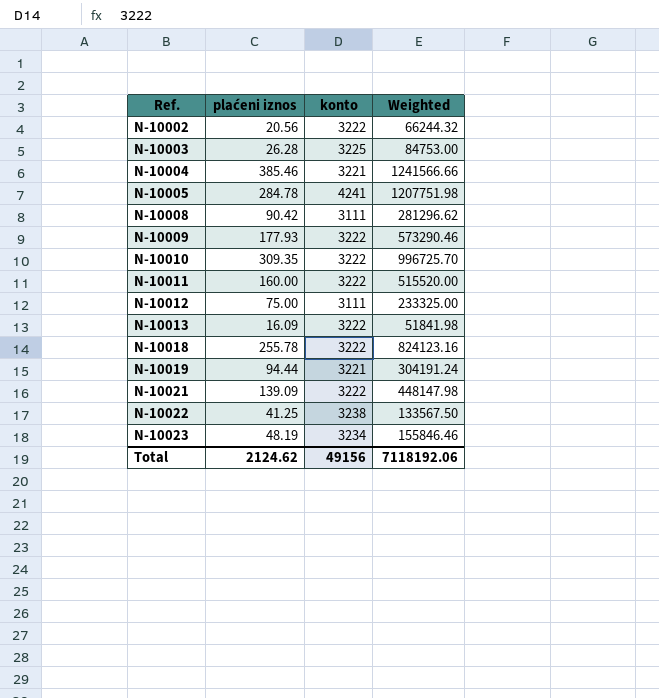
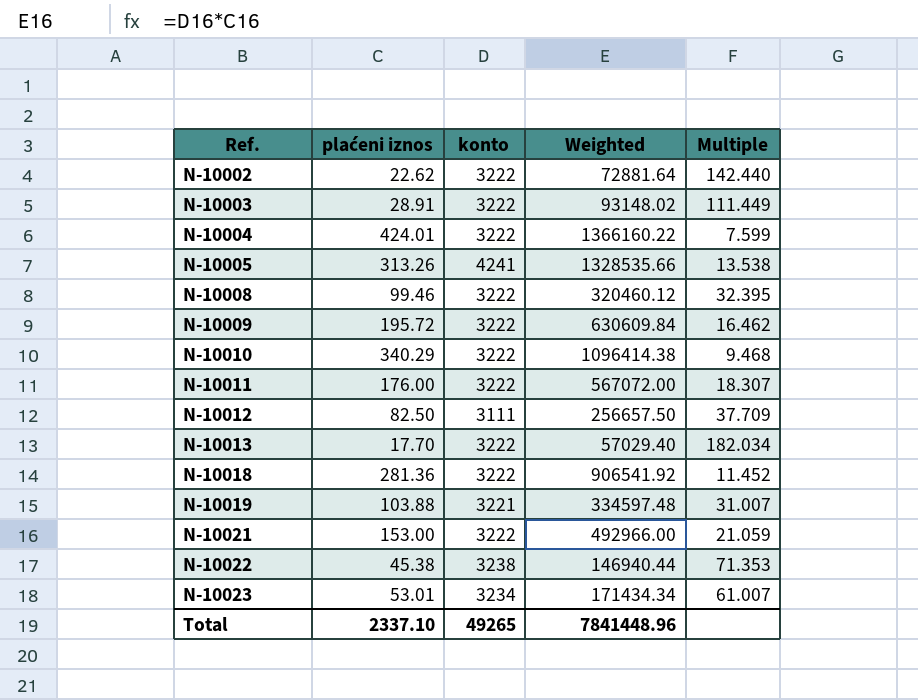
column Multiple | formula: none -> [konto] / [plaćeni iznos]
N-10002 | plaćeni iznos: 20.56 -> 22.62
N-10002 | Weighted: 66244.32 -> 72881.64
N-10003 | plaćeni iznos: 26.28 -> 28.91
N-10003 | konto: 3225 -> 3222
N-10003 | Weighted: 84753.00 -> 93148.02
N-10004 | plaćeni iznos: 385.46 -> 424.01
N-10004 | konto: 3221 -> 3222
N-10004 | Weighted: 1241566.66 -> 1366160.22
N-10005 | plaćeni iznos: 284.78 -> 313.26
N-10005 | Weighted: 1207751.98 -> 1328535.66
N-10008 | plaćeni iznos: 90.42 -> 99.46
N-10008 | konto: 3111 -> 3222
N-10008 | Weighted: 281296.62 -> 320460.12
N-10009 | plaćeni iznos: 177.93 -> 195.72
N-10009 | Weighted: 573290.46 -> 630609.84
N-10010 | plaćeni iznos: 309.35 -> 340.29
N-10010 | Weighted: 996725.70 -> 1096414.38
N-10011 | plaćeni iznos: 160.00 -> 176.00
N-10011 | Weighted: 515520.00 -> 567072.00
N-10012 | plaćeni iznos: 75.00 -> 82.50
N-10012 | Weighted: 233325.00 -> 256657.50
N-10013 | plaćeni iznos: 16.09 -> 17.70
N-10013 | Weighted: 51841.98 -> 57029.40
N-10018 | plaćeni iznos: 255.78 -> 281.36
N-10018 | Weighted: 824123.16 -> 906541.92
N-10019 | plaćeni iznos: 94.44 -> 103.88
N-10019 | Weighted: 304191.24 -> 334597.48
N-10021 | plaćeni iznos: 139.09 -> 153.00
N-10021 | Weighted: 448147.98 -> 492966.00
N-10022 | plaćeni iznos: 41.25 -> 45.38
N-10022 | Weighted: 133567.50 -> 146940.44
N-10023 | plaćeni iznos: 48.19 -> 53.01
N-10023 | Weighted: 155846.46 -> 171434.34
Total | plaćeni iznos: 2124.62 -> 2337.10
Total | konto: 49156 -> 49265
Total | Weighted: 7118192.06 -> 7841448.96

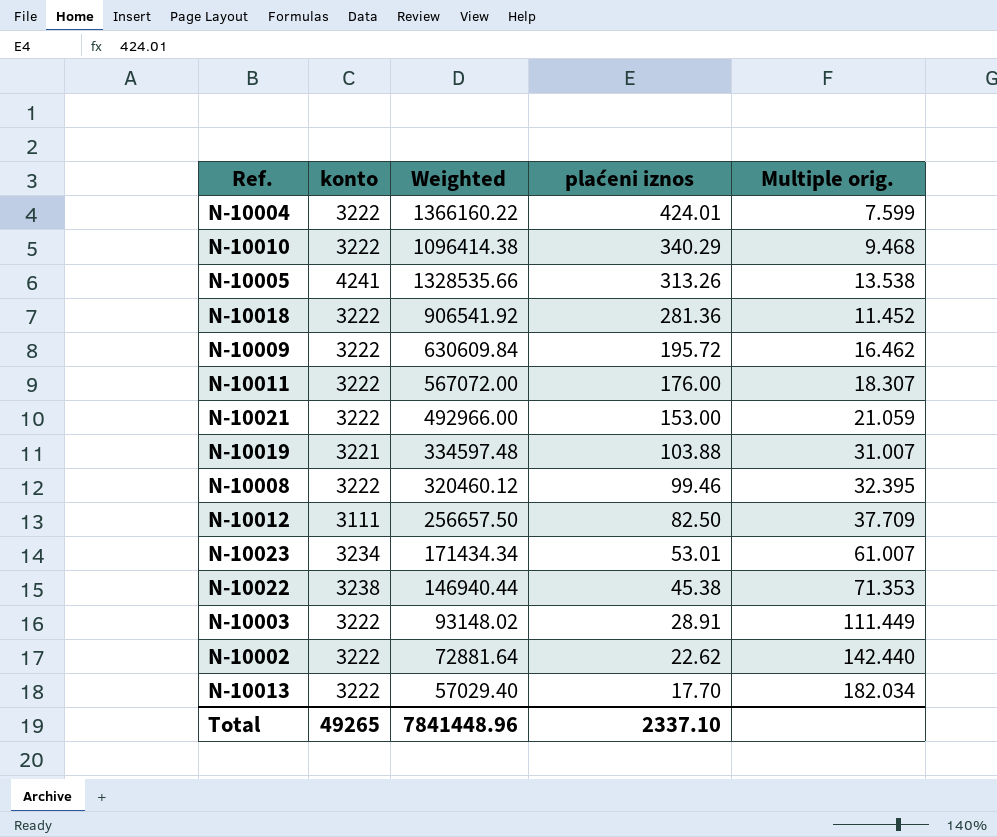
row order: Ref. ascending -> plaćeni iznos descending
column plaćeni iznos | position: 2 -> 4
column name: Multiple -> Multiple orig.

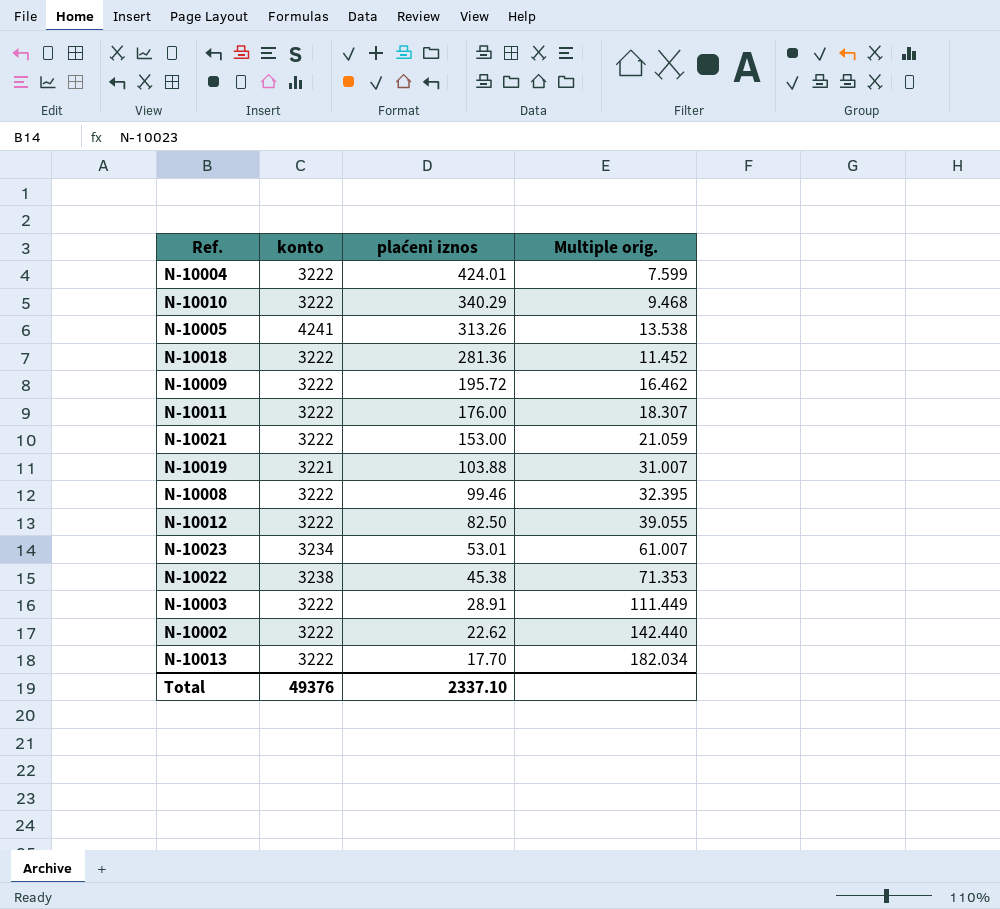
column Weighted | formula: [konto] * [plaćeni iznos] -> none
N-10012 | konto: 3111 -> 3222
N-10012 | Multiple orig.: 37.709 -> 39.055
Total | konto: 49265 -> 49376

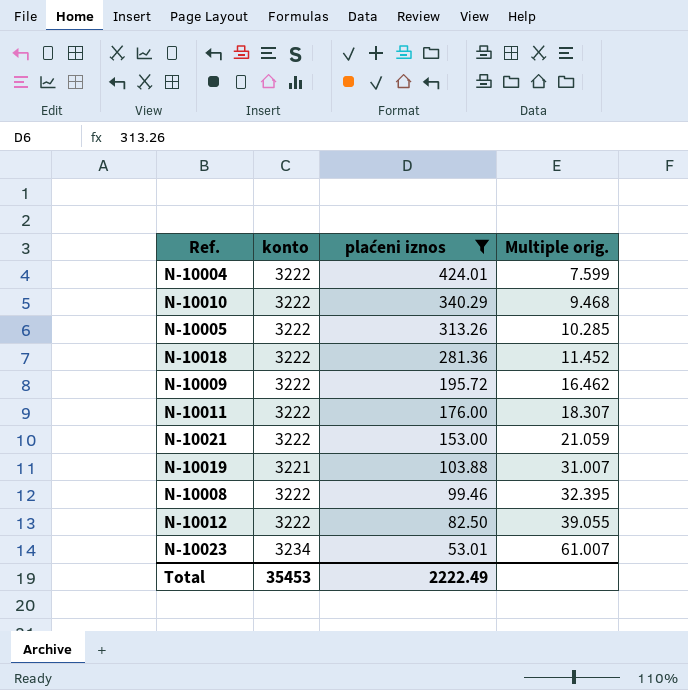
filter: none -> plaćeni iznos >= 53.01
N-10005 | konto: 4241 -> 3222
N-10005 | Multiple orig.: 13.538 -> 10.285
Total | konto: 49376 -> 35453
Total | plaćeni iznos: 2337.10 -> 2222.49

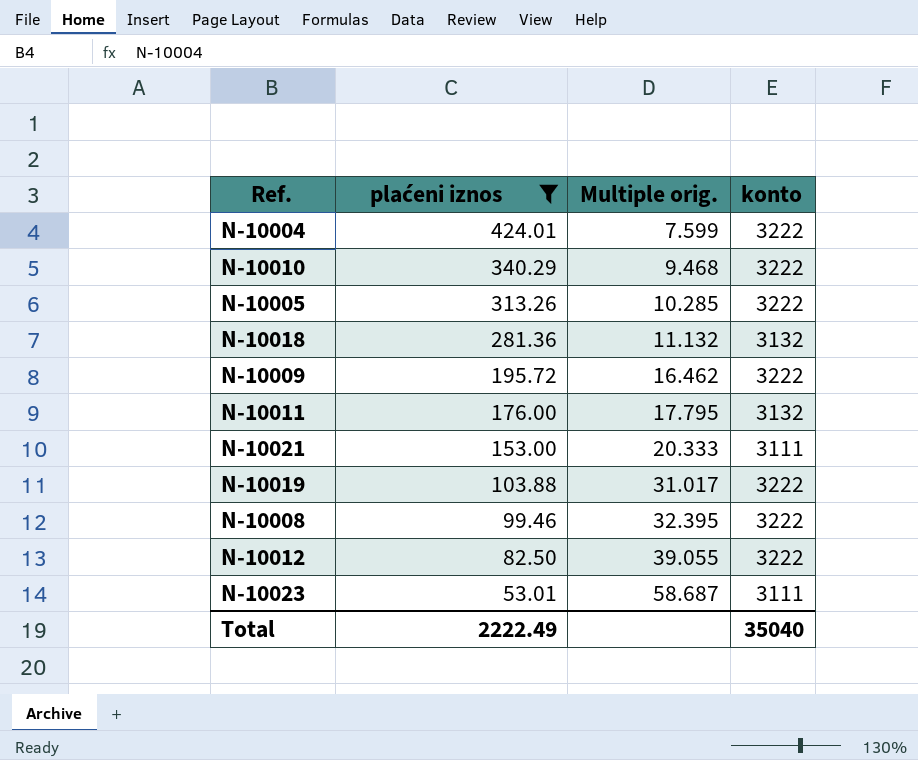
column konto | position: 2 -> 4
N-10018 | Multiple orig.: 11.452 -> 11.132
N-10018 | konto: 3222 -> 3132
N-10011 | Multiple orig.: 18.307 -> 17.795
N-10011 | konto: 3222 -> 3132
N-10021 | Multiple orig.: 21.059 -> 20.333
N-10021 | konto: 3222 -> 3111
N-10019 | Multiple orig.: 31.007 -> 31.017
N-10019 | konto: 3221 -> 3222
N-10023 | Multiple orig.: 61.007 -> 58.687
N-10023 | konto: 3234 -> 3111
Total | konto: 35453 -> 35040

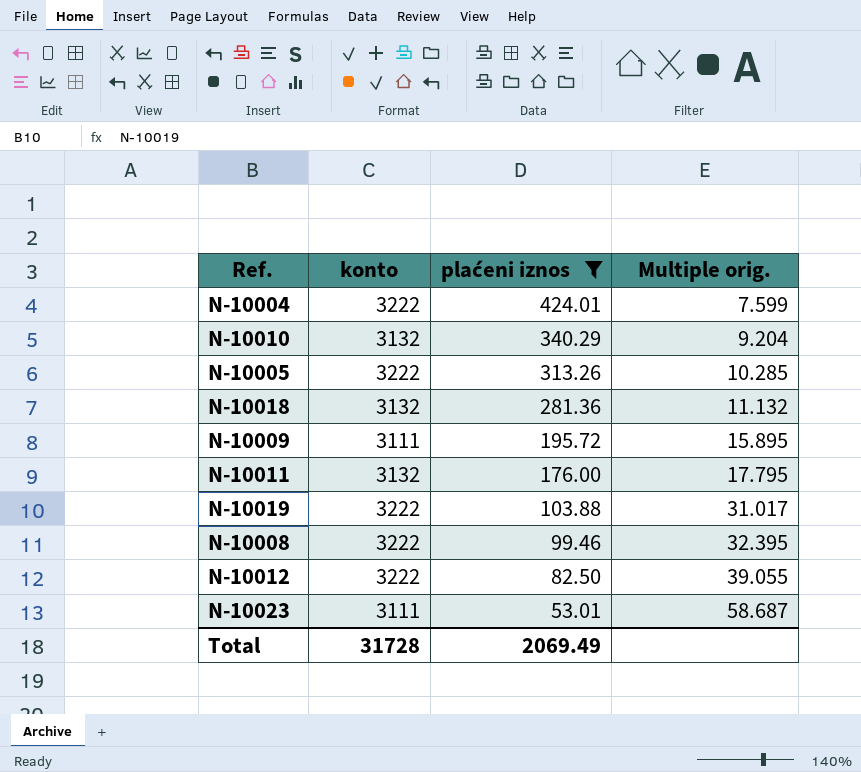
column konto | position: 4 -> 2
row N-10021: 153.00 | 20.333 | 3111 -> none
N-10010 | konto: 3222 -> 3132
N-10010 | Multiple orig.: 9.468 -> 9.204
N-10009 | konto: 3222 -> 3111
N-10009 | Multiple orig.: 16.462 -> 15.895
Total | konto: 35040 -> 31728
Total | plaćeni iznos: 2222.49 -> 2069.49

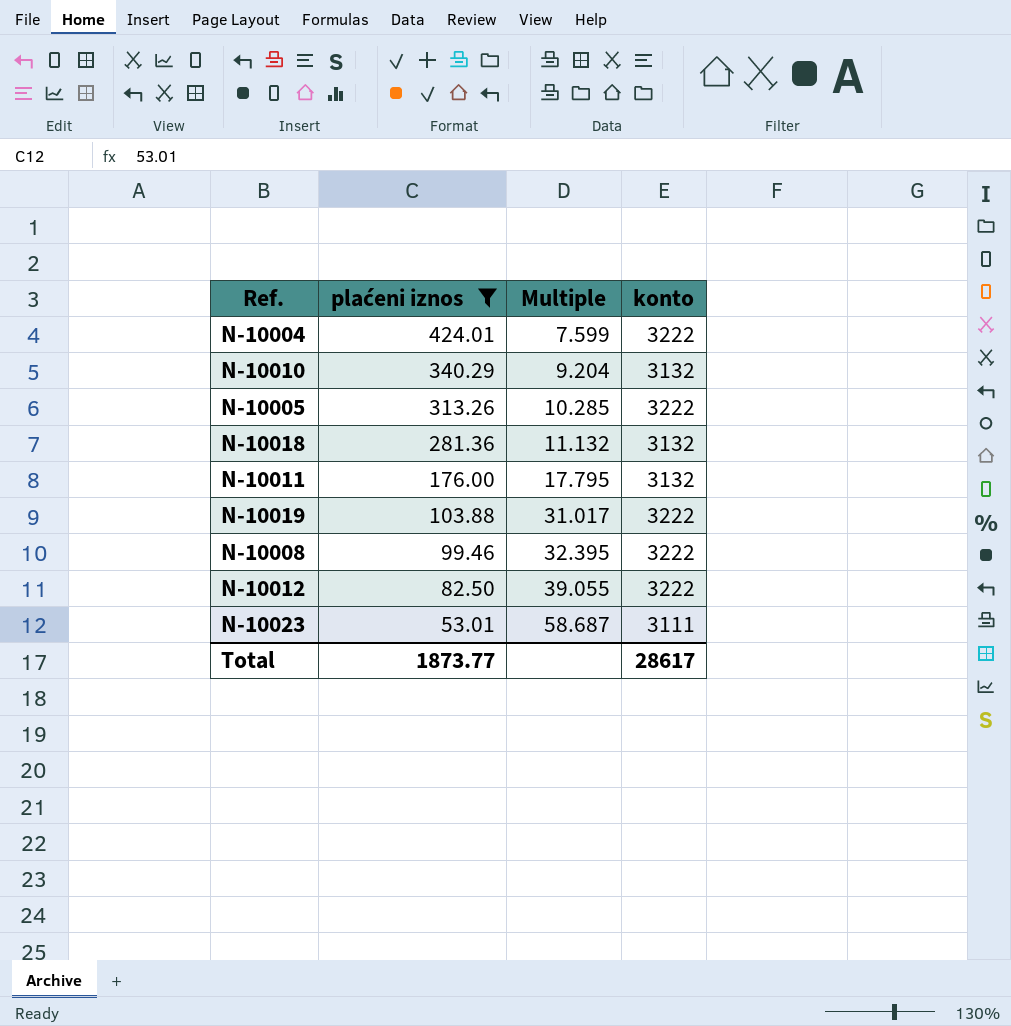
column name: Multiple orig. -> Multiple
column konto | position: 2 -> 4
row N-10009: 3111 | 195.72 | 15.895 -> none
Total | plaćeni iznos: 2069.49 -> 1873.77
Total | konto: 31728 -> 28617

